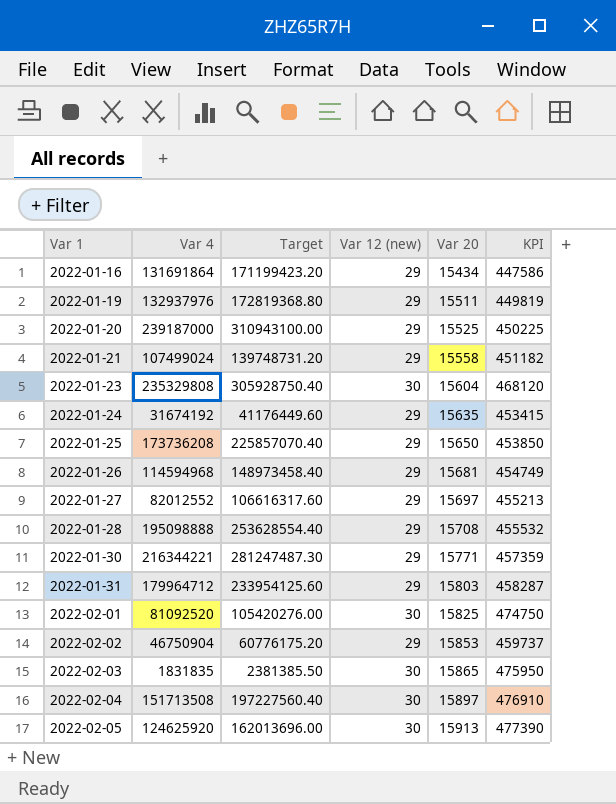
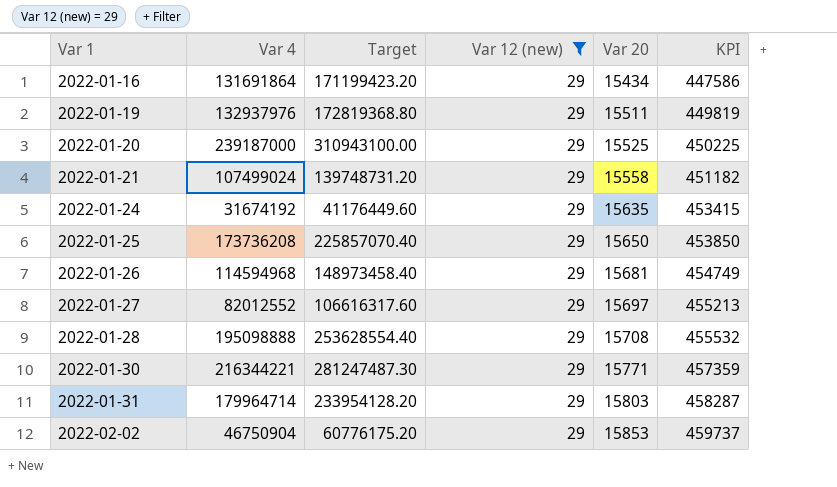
filter: none -> Var 12 (new) = 29
2022-01-31 | Var 4: 179964712 -> 179964714
2022-01-31 | Target: 233954125.60 -> 233954128.20

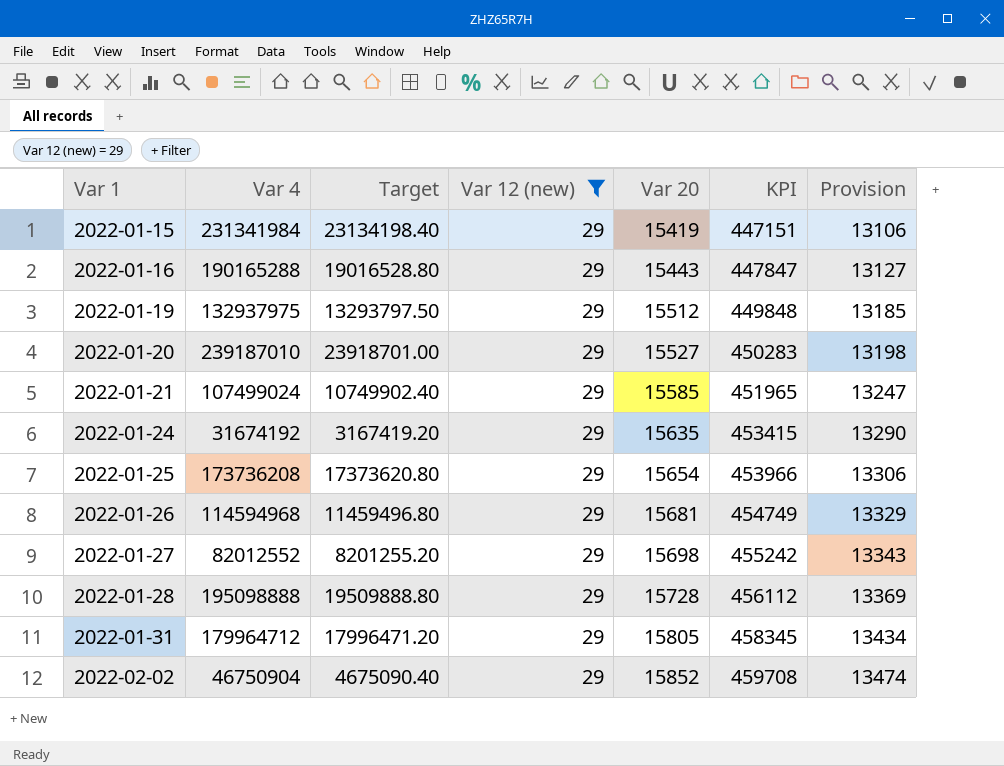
column Target | formula: [Var 4] * 1.3 -> [Var 4] * 0.1
column Provision | formula: none -> [Var 20] * 0.85
row 2022-01-30: 216344221 | 281247487.30 | 29 | 15771 | 457359 -> none
row 2022-01-15: none -> 231341984 | 23134198.40 | 29 | 15419 | 447151 | 13106
2022-01-16 | Var 4: 131691864 -> 190165288
2022-01-16 | Var 20: 15434 -> 15443
2022-01-16 | KPI: 447586 -> 447847
2022-01-19 | Var 4: 132937976 -> 132937975
2022-01-19 | Var 20: 15511 -> 15512
2022-01-19 | KPI: 449819 -> 449848
2022-01-20 | Var 4: 239187000 -> 239187010
2022-01-20 | Var 20: 15525 -> 15527
2022-01-20 | KPI: 450225 -> 450283
2022-01-21 | Var 20: 15558 -> 15585
2022-01-21 | KPI: 451182 -> 451965
2022-01-25 | Var 20: 15650 -> 15654
2022-01-25 | KPI: 453850 -> 453966
2022-01-27 | Var 20: 15697 -> 15698
2022-01-27 | KPI: 455213 -> 455242
2022-01-28 | Var 20: 15708 -> 15728
2022-01-28 | KPI: 455532 -> 456112
2022-01-31 | Var 4: 179964714 -> 179964712
2022-01-31 | Var 20: 15803 -> 15805
2022-01-31 | KPI: 458287 -> 458345
2022-02-02 | Var 20: 15853 -> 15852
2022-02-02 | KPI: 459737 -> 459708

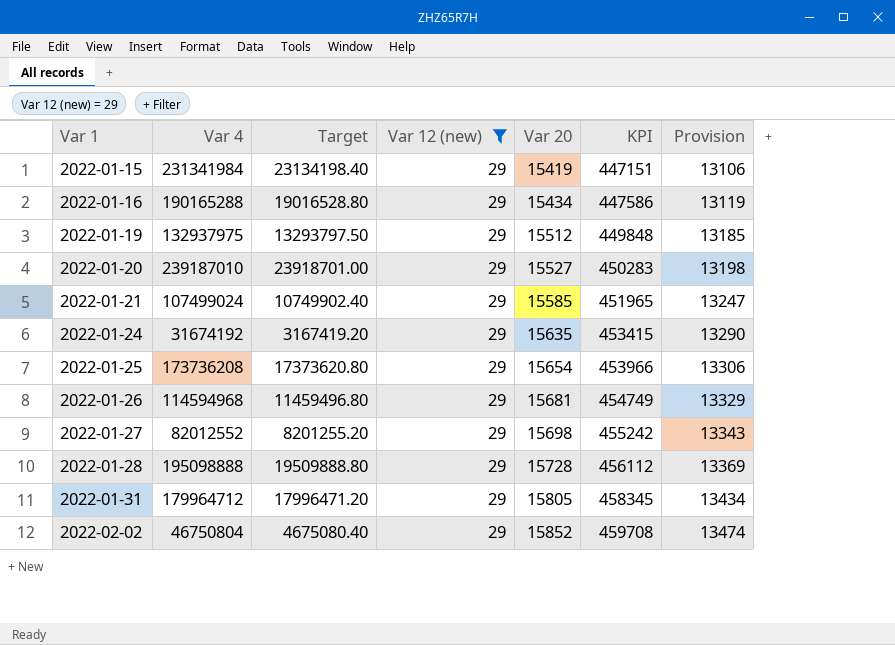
2022-01-16 | Var 20: 15443 -> 15434
2022-01-16 | KPI: 447847 -> 447586
2022-01-16 | Provision: 13127 -> 13119
2022-02-02 | Var 4: 46750904 -> 46750804
2022-02-02 | Target: 4675090.40 -> 4675080.40

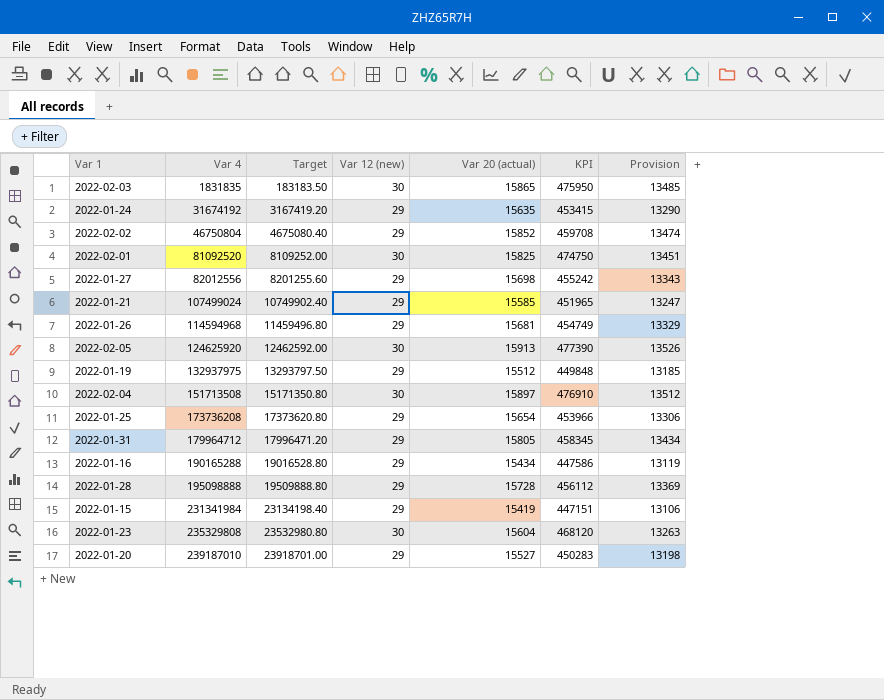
filter: Var 12 (new) = 29 -> none
row order: Var 1 ascending -> Var 4 ascending
column name: Var 20 -> Var 20 (actual)
2022-01-27 | Var 4: 82012552 -> 82012556
2022-01-27 | Target: 8201255.20 -> 8201255.60

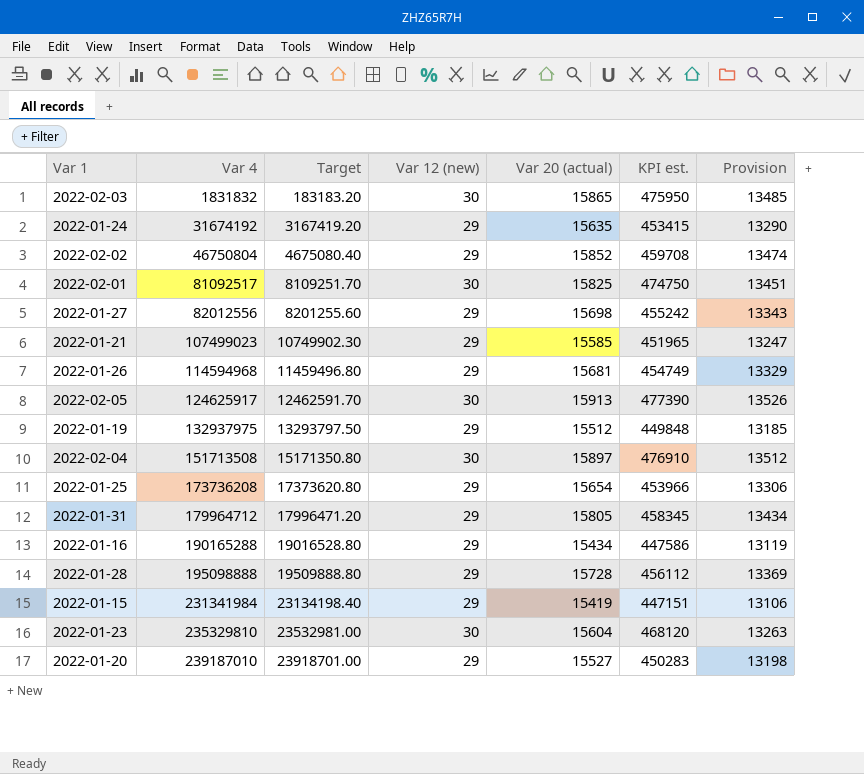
column name: KPI -> KPI est.
2022-02-03 | Var 4: 1831835 -> 1831832
2022-02-03 | Target: 183183.50 -> 183183.20
2022-02-01 | Var 4: 81092520 -> 81092517
2022-02-01 | Target: 8109252.00 -> 8109251.70
2022-01-21 | Var 4: 107499024 -> 107499023
2022-01-21 | Target: 10749902.40 -> 10749902.30
2022-02-05 | Var 4: 124625920 -> 124625917
2022-02-05 | Target: 12462592.00 -> 12462591.70
2022-01-23 | Var 4: 235329808 -> 235329810
2022-01-23 | Target: 23532980.80 -> 23532981.00

